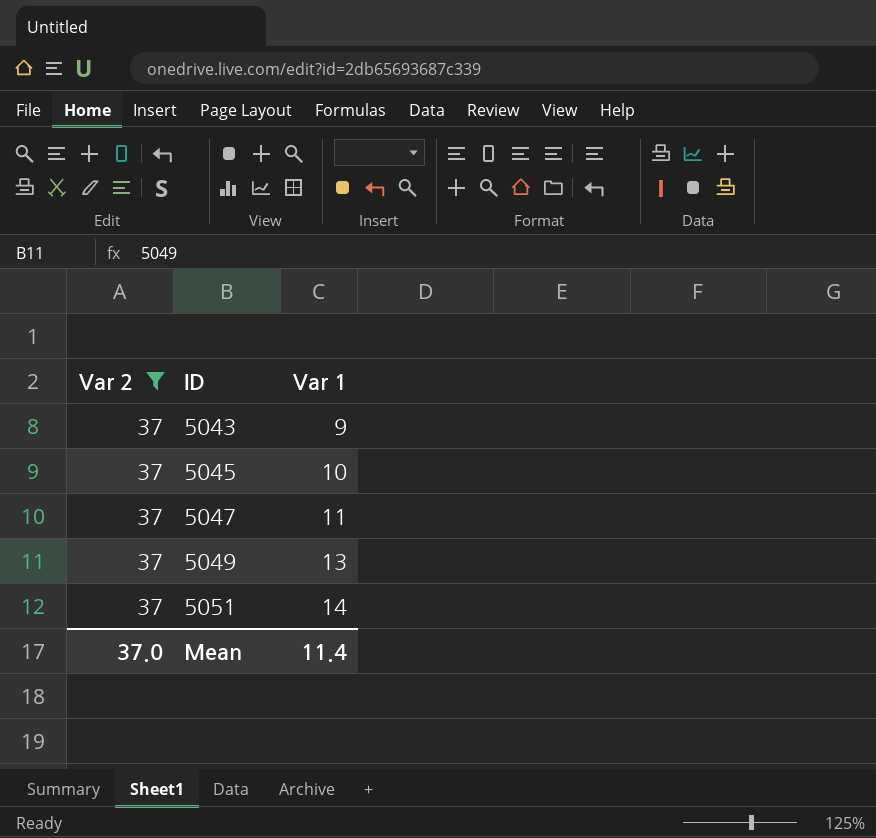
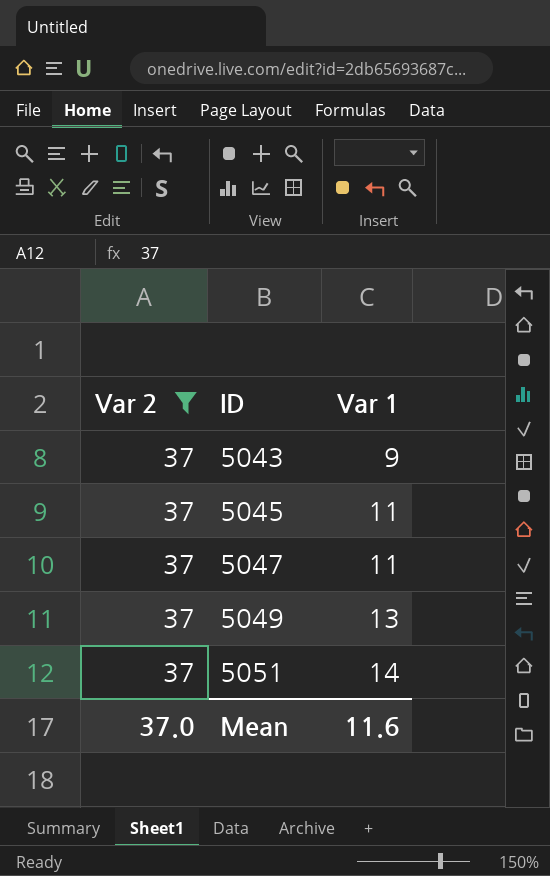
5045 | Var 1: 10 -> 11
Mean | Var 1: 11.4 -> 11.6

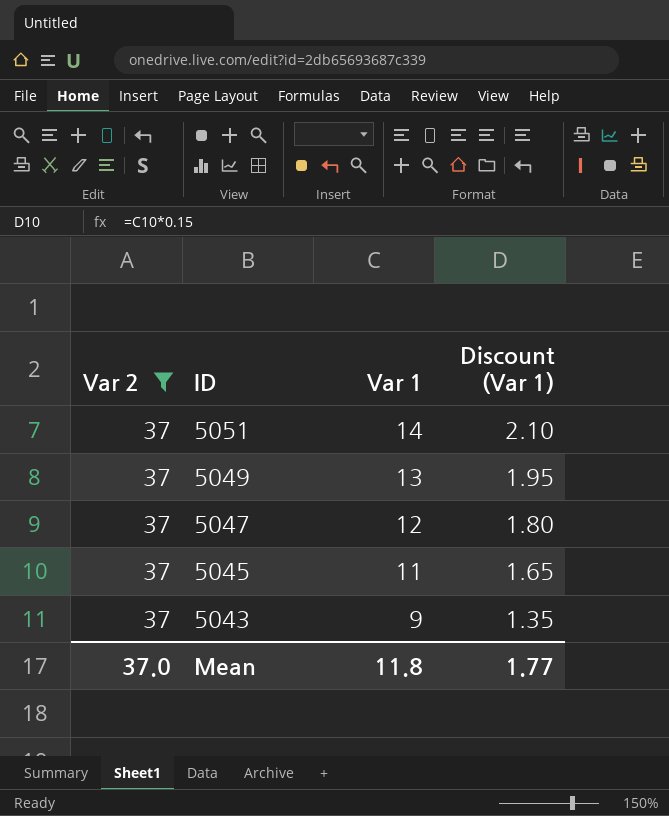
row order: ID ascending -> ID descending
column Discount (Var 1) | formula: none -> [Var 1] * 0.15
5047 | Var 1: 11 -> 12
Mean | Var 1: 11.6 -> 11.8

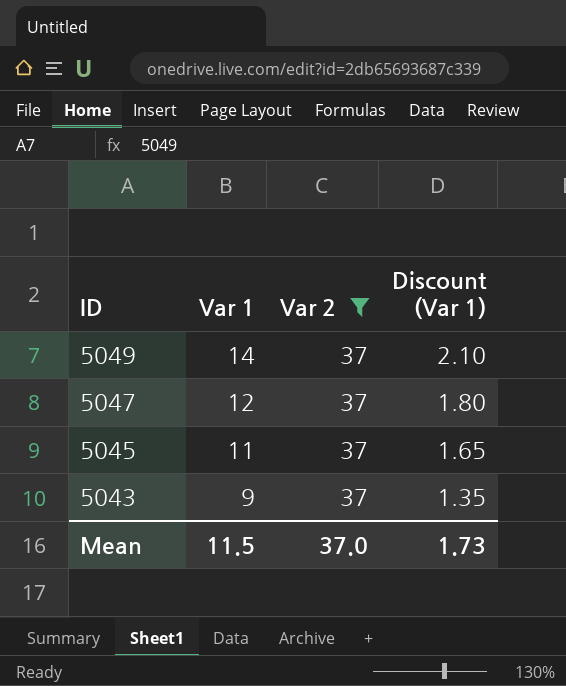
column Var 2 | position: 1 -> 3
row 5051: 37 | 14 | 2.10 -> none
5049 | Var 1: 13 -> 14
5049 | Discount (Var 1): 1.95 -> 2.10
Mean | Var 1: 11.8 -> 11.5
Mean | Discount (Var 1): 1.77 -> 1.73

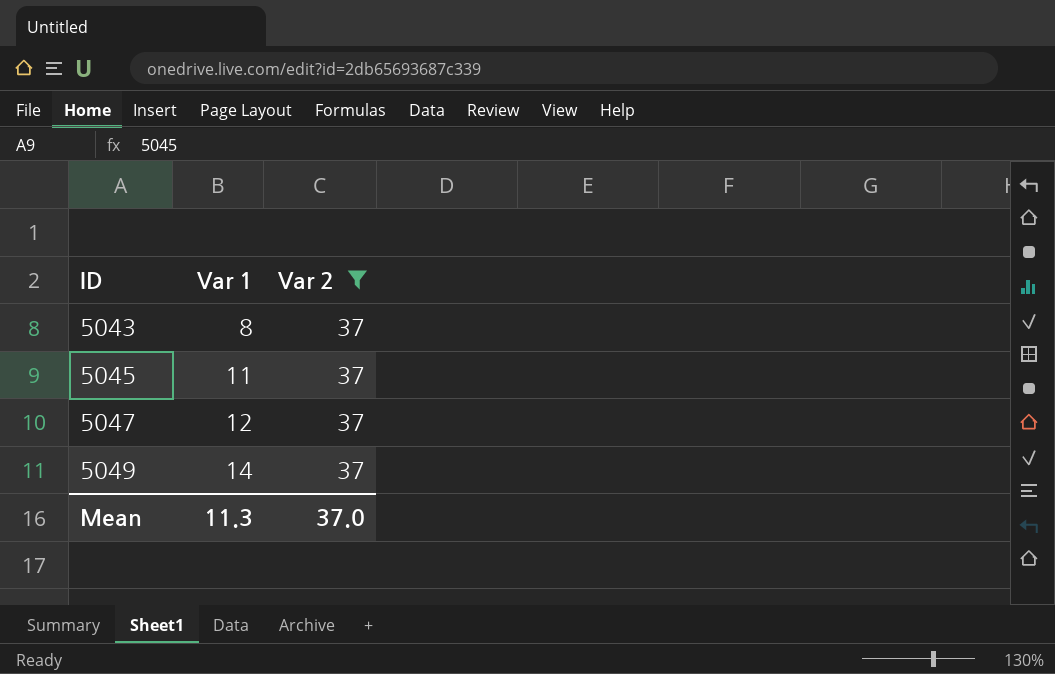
row order: ID descending -> ID ascending
column Discount (Var 1) | formula: [Var 1] * 0.15 -> none
5043 | Var 1: 9 -> 8
Mean | Var 1: 11.5 -> 11.3

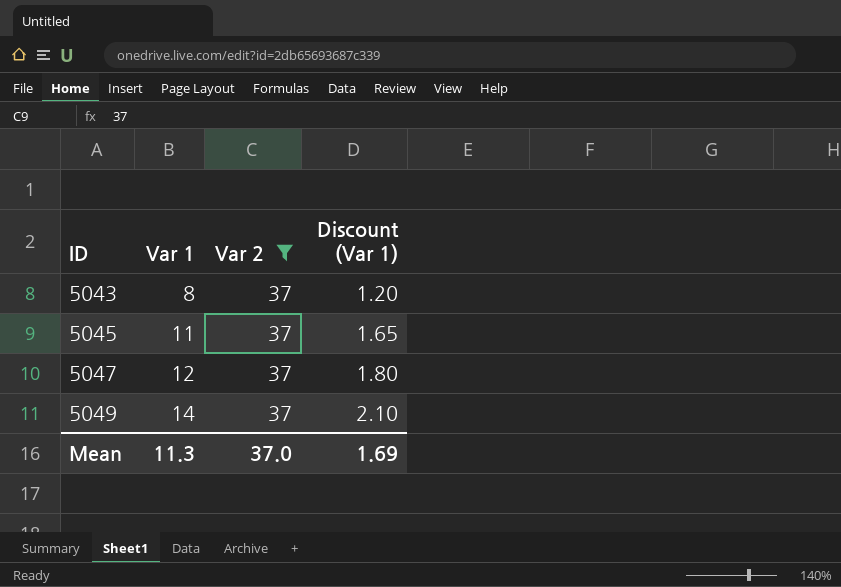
column Discount (Var 1) | formula: none -> [Var 1] * 0.15

